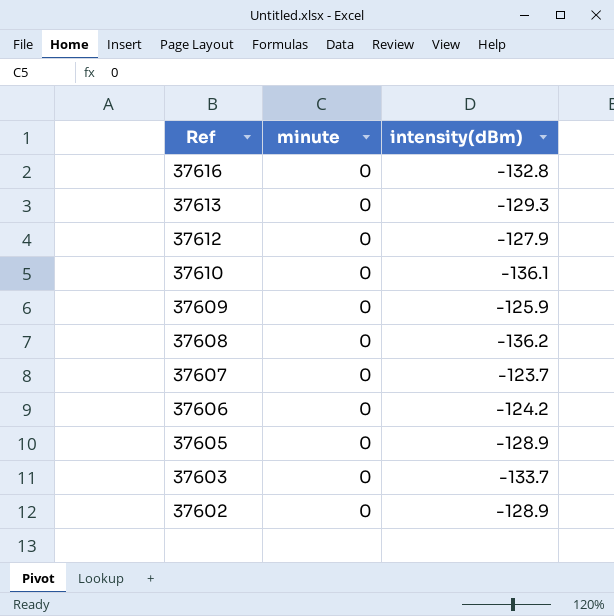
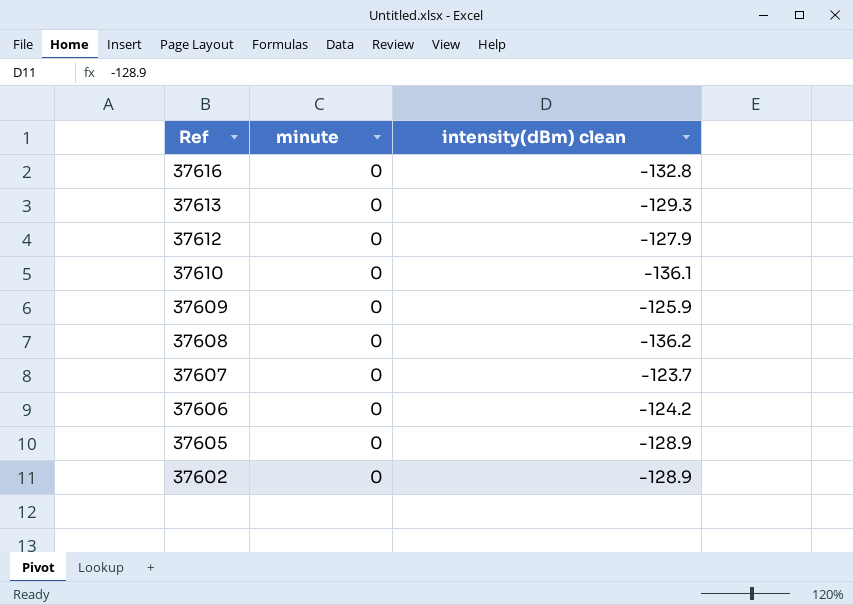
column name: intensity(dBm) -> intensity(dBm) clean
row 37603: 0 | -133.7 -> none

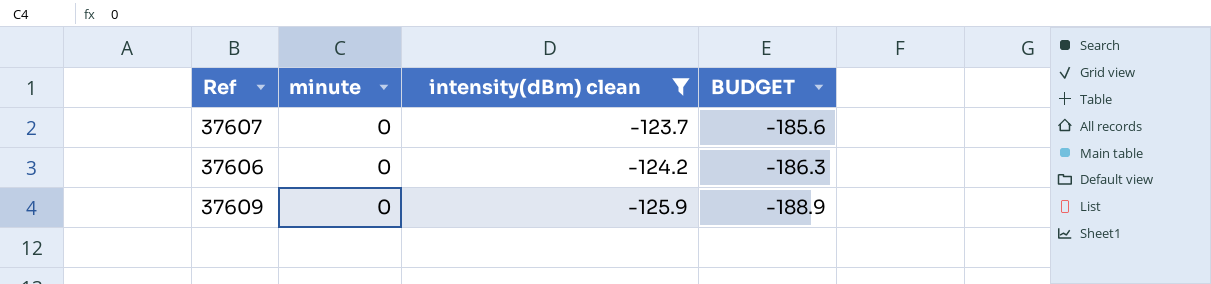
filter: none -> intensity(dBm) clean >= -125.9
row order: Ref descending -> intensity(dBm) clean descending
column BUDGET | formula: none -> [intensity(dBm) clean] * 1.5

